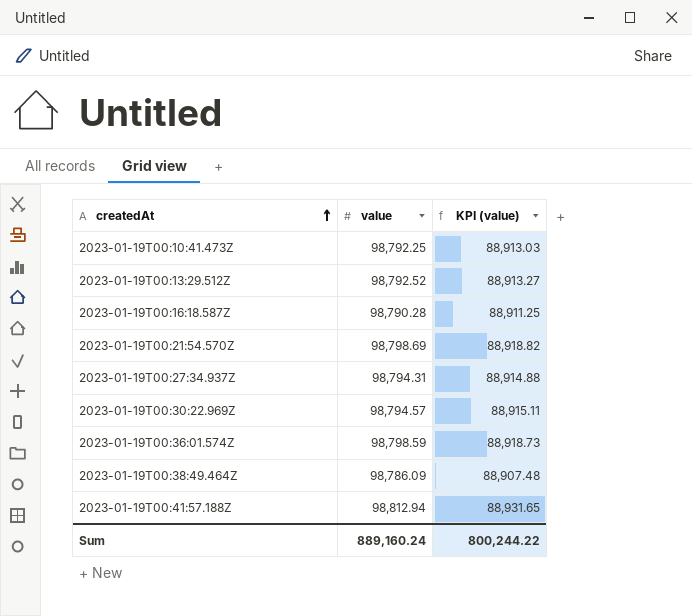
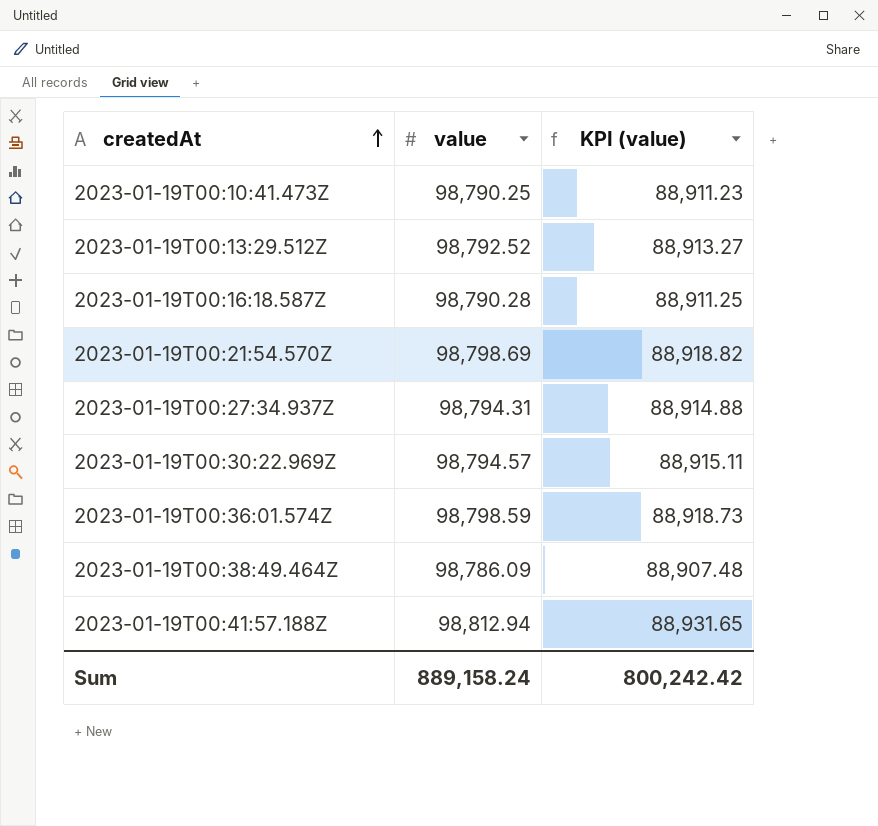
2023-01-19T00:10:41.473Z | value: 98,792.25 -> 98,790.25
2023-01-19T00:10:41.473Z | KPI (value): 88,913.03 -> 88,911.23
Sum | value: 889,160.24 -> 889,158.24
Sum | KPI (value): 800,244.22 -> 800,242.42

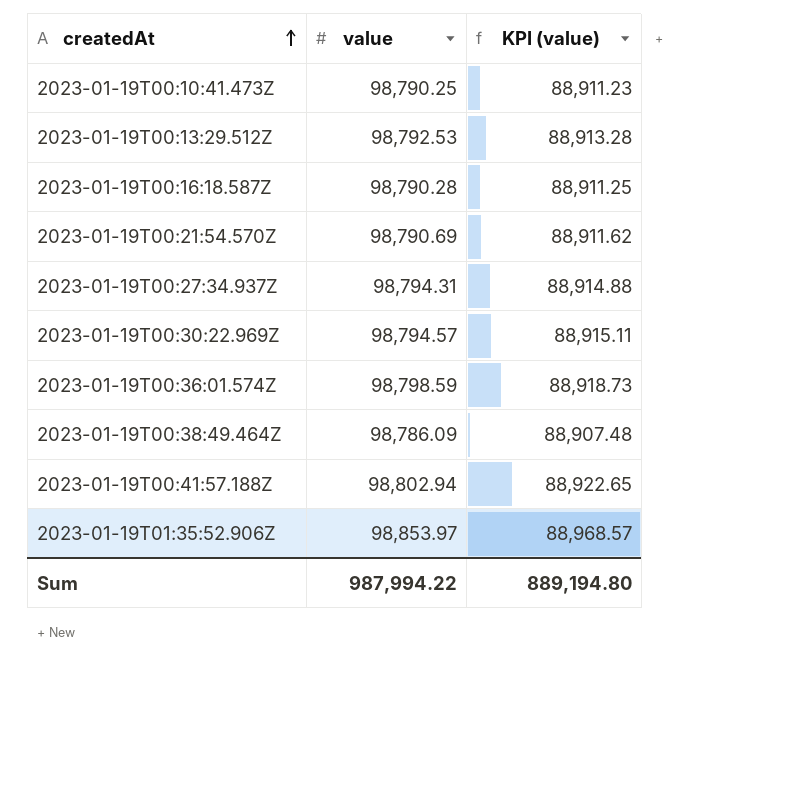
2023-01-19T00:13:29.512Z | value: 98,792.52 -> 98,792.53
2023-01-19T00:13:29.512Z | KPI (value): 88,913.27 -> 88,913.28
2023-01-19T00:21:54.570Z | value: 98,798.69 -> 98,790.69
2023-01-19T00:21:54.570Z | KPI (value): 88,918.82 -> 88,911.62
2023-01-19T00:41:57.188Z | value: 98,812.94 -> 98,802.94
2023-01-19T00:41:57.188Z | KPI (value): 88,931.65 -> 88,922.65
row 2023-01-19T01:35:52.906Z: none -> 98,853.97 | 88,968.57
Sum | value: 889,158.24 -> 987,994.22
Sum | KPI (value): 800,242.42 -> 889,194.80

